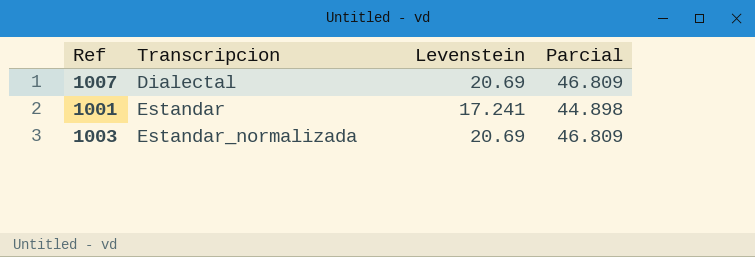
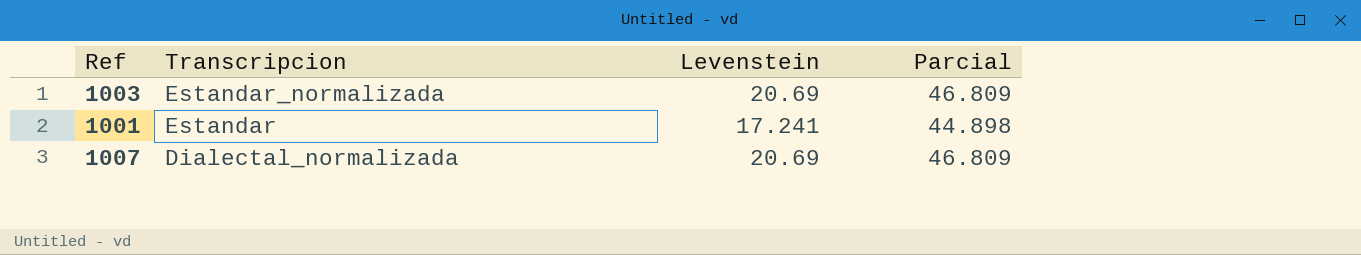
row order: Transcripcion ascending -> Transcripcion descending
1007 | Transcripcion: Dialectal -> Dialectal_normalizada

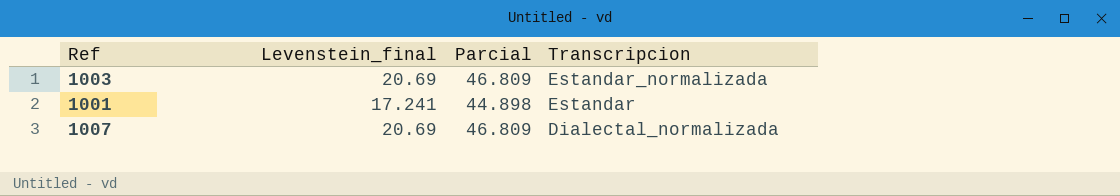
column name: Levenstein -> Levenstein_final
column Transcripcion | position: 2 -> 4

